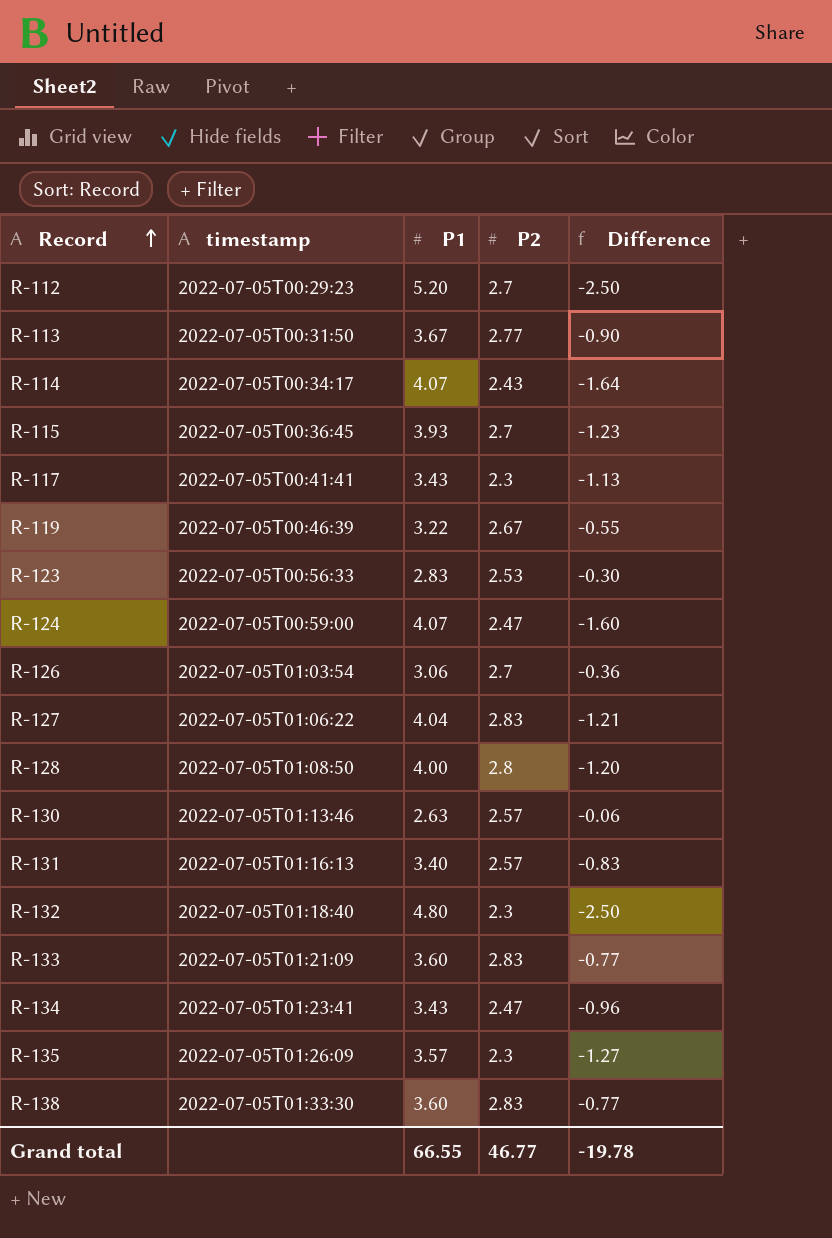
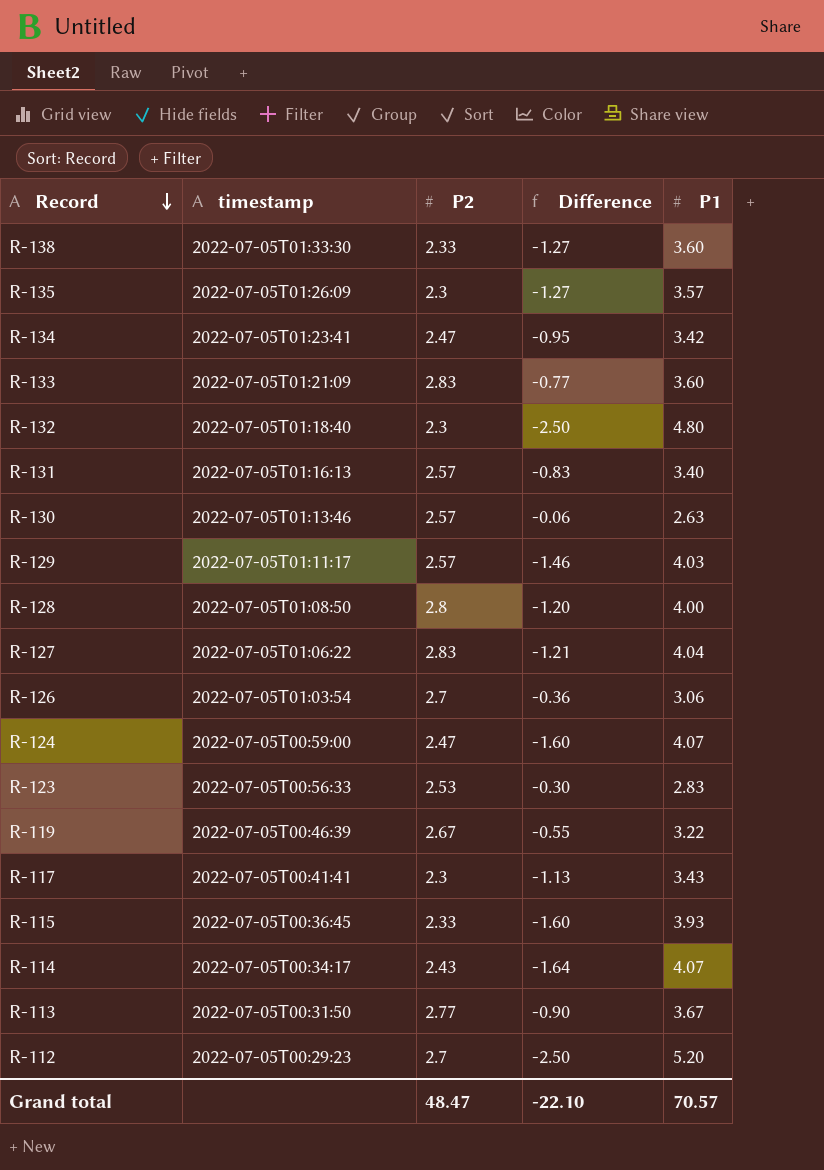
row order: Record ascending -> Record descending
column P1 | position: 3 -> 5
R-138 | P2: 2.83 -> 2.33
R-138 | Difference: -0.77 -> -1.27
R-134 | Difference: -0.96 -> -0.95
R-134 | P1: 3.43 -> 3.42
row R-129: none -> 2022-07-05T01:11:17 | 2.57 | -1.46 | 4.03
R-115 | P2: 2.7 -> 2.33
R-115 | Difference: -1.23 -> -1.60
Grand total | P2: 46.77 -> 48.47
Grand total | Difference: -19.78 -> -22.10
Grand total | P1: 66.55 -> 70.57

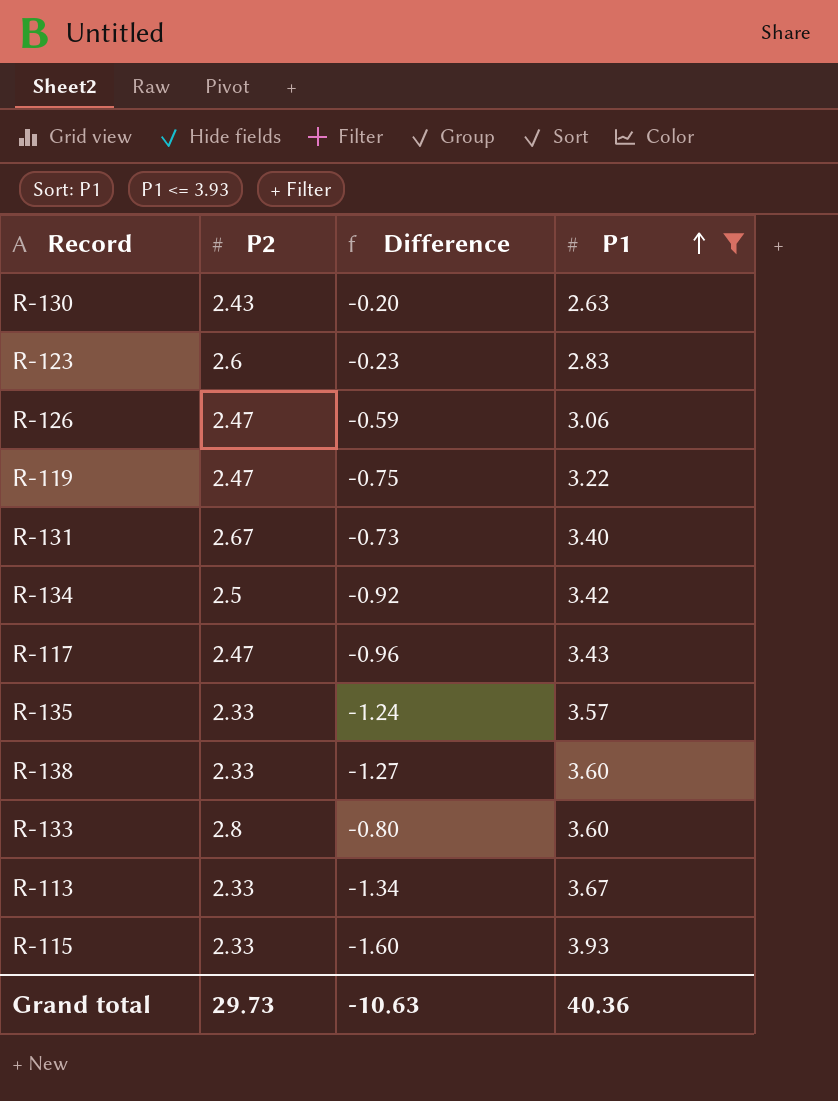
filter: none -> P1 <= 3.93
row order: Record descending -> P1 ascending
column timestamp | position: 2 -> none
R-130 | P2: 2.57 -> 2.43
R-130 | Difference: -0.06 -> -0.20
R-123 | P2: 2.53 -> 2.6
R-123 | Difference: -0.30 -> -0.23
R-126 | P2: 2.7 -> 2.47
R-126 | Difference: -0.36 -> -0.59
R-119 | P2: 2.67 -> 2.47
R-119 | Difference: -0.55 -> -0.75
R-131 | P2: 2.57 -> 2.67
R-131 | Difference: -0.83 -> -0.73
R-134 | P2: 2.47 -> 2.5
R-134 | Difference: -0.95 -> -0.92
R-117 | P2: 2.3 -> 2.47
R-117 | Difference: -1.13 -> -0.96
R-135 | P2: 2.3 -> 2.33
R-135 | Difference: -1.27 -> -1.24
R-133 | P2: 2.83 -> 2.8
R-133 | Difference: -0.77 -> -0.80
R-113 | P2: 2.77 -> 2.33
R-113 | Difference: -0.90 -> -1.34
Grand total | P2: 48.47 -> 29.73
Grand total | Difference: -22.10 -> -10.63
Grand total | P1: 70.57 -> 40.36

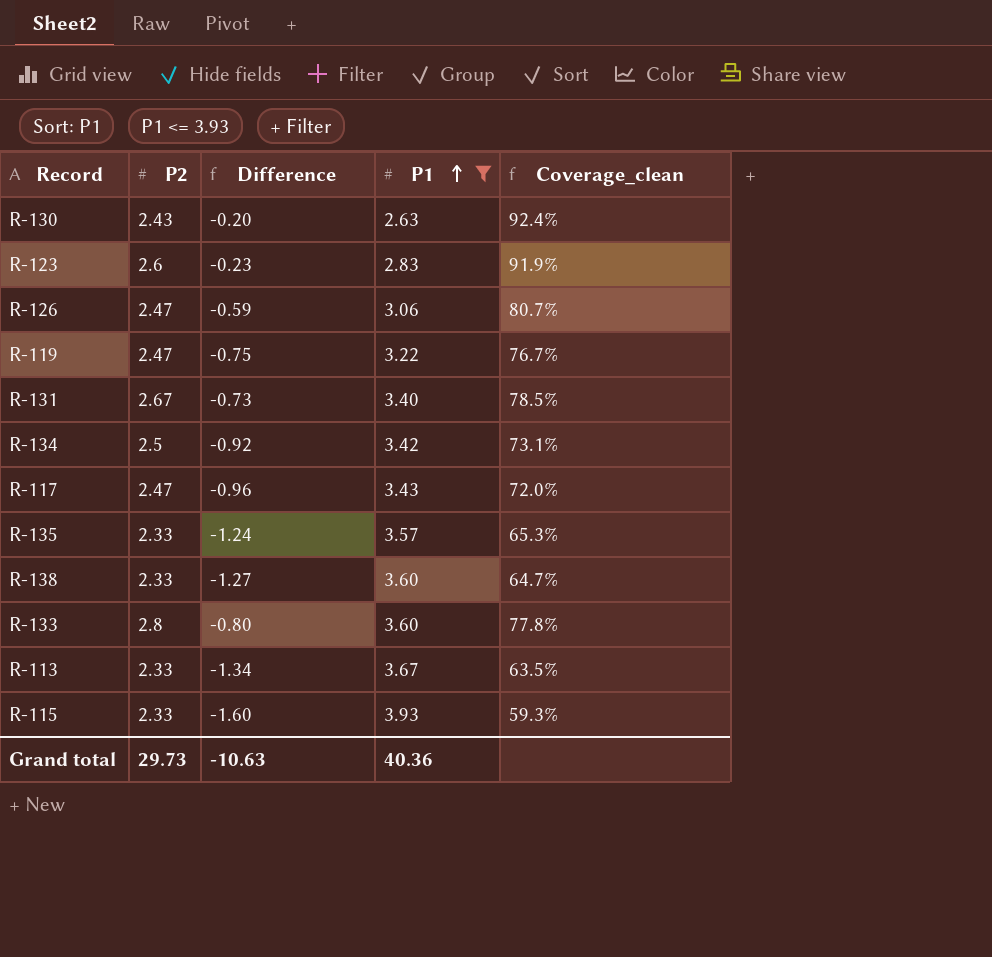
column Coverage_clean | formula: none -> [P2] / [P1]

